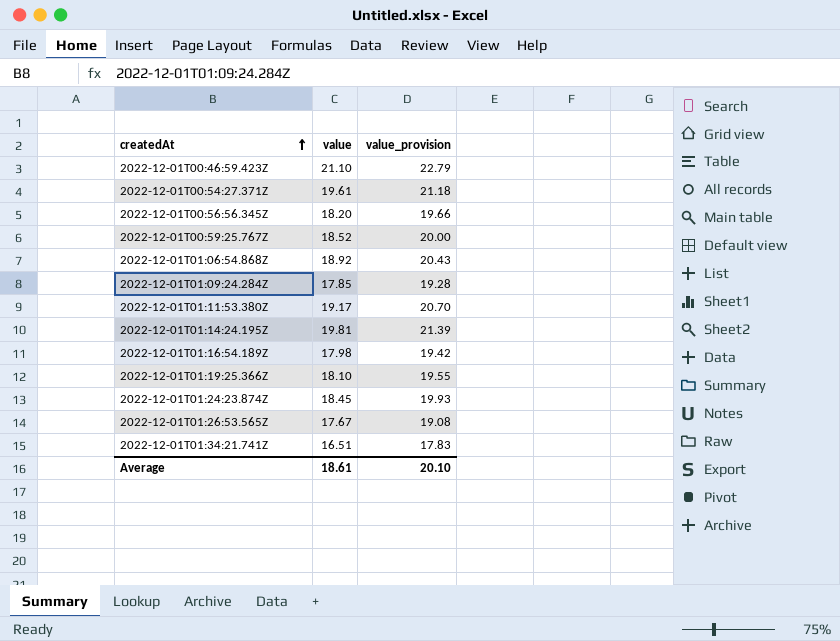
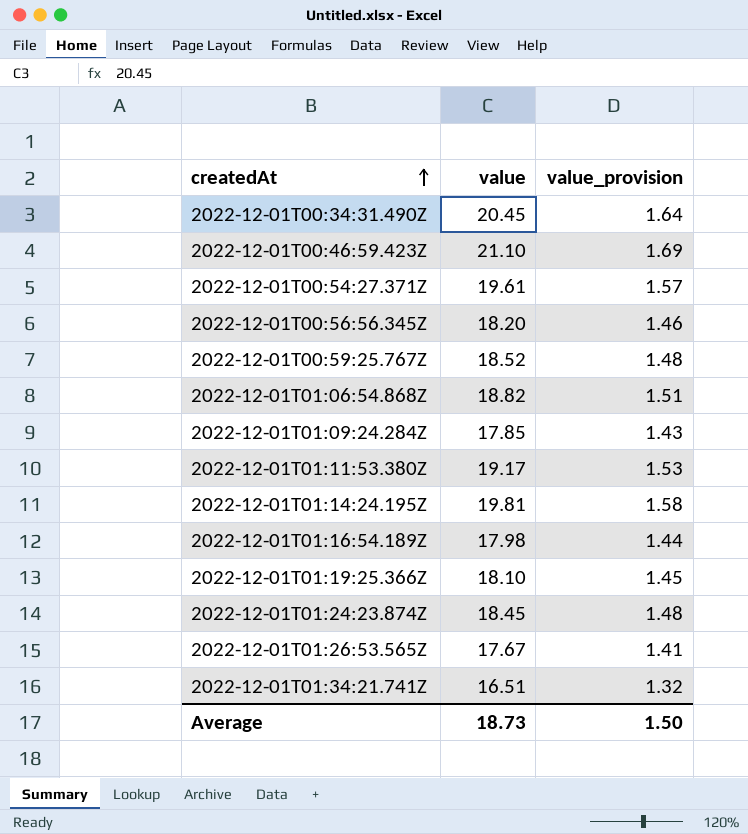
column value_provision | formula: [value] * 1.08 -> [value] * 0.08
row 2022-12-01T00:34:31.490Z: none -> 20.45 | 1.64
2022-12-01T01:06:54.868Z | value: 18.92 -> 18.82
Average | value: 18.61 -> 18.73
Average | value_provision: 20.10 -> 1.50

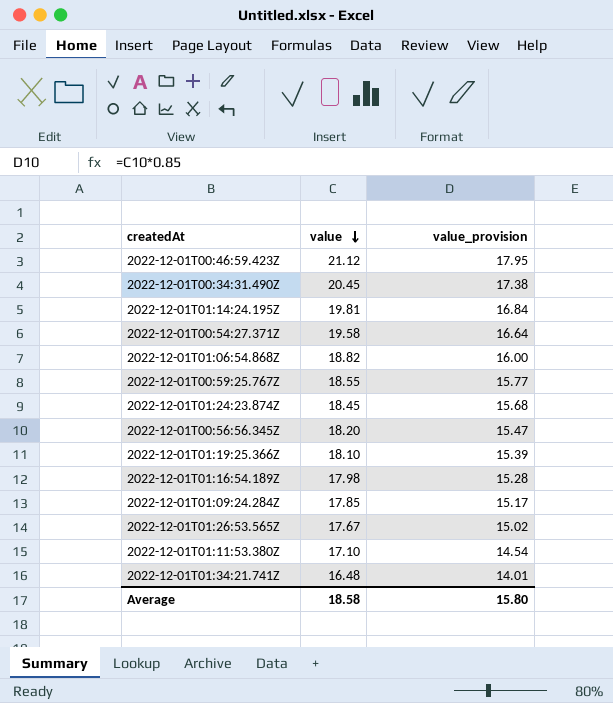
row order: createdAt ascending -> value descending
column value_provision | formula: [value] * 0.08 -> [value] * 0.85
2022-12-01T00:46:59.423Z | value: 21.10 -> 21.12
2022-12-01T00:54:27.371Z | value: 19.61 -> 19.58
2022-12-01T00:59:25.767Z | value: 18.52 -> 18.55
2022-12-01T01:11:53.380Z | value: 19.17 -> 17.10
2022-12-01T01:34:21.741Z | value: 16.51 -> 16.48
Average | value: 18.73 -> 18.58
Average | value_provision: 1.50 -> 15.80

